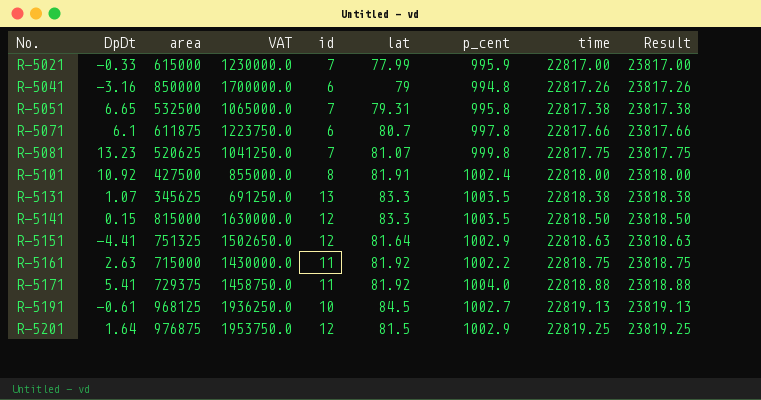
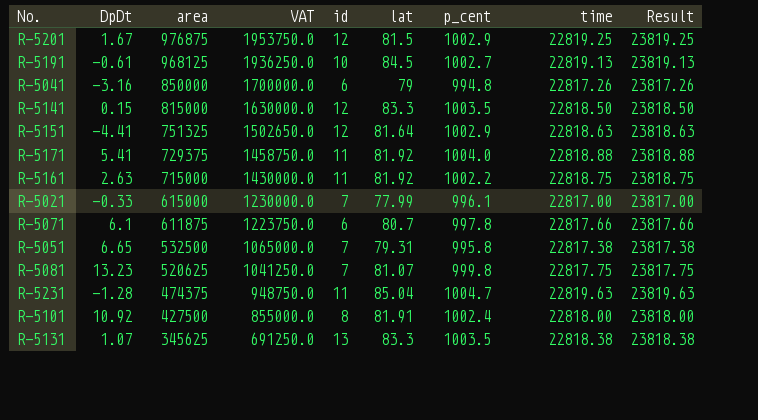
row order: No. ascending -> area descending
R-5201 | DpDt: 1.64 -> 1.67
R-5021 | p_cent: 995.9 -> 996.1
row R-5231: none -> -1.28 | 474375 | 948750.0 | 11 | 85.04 | 1004.7 | 22819.63 | 23819.63

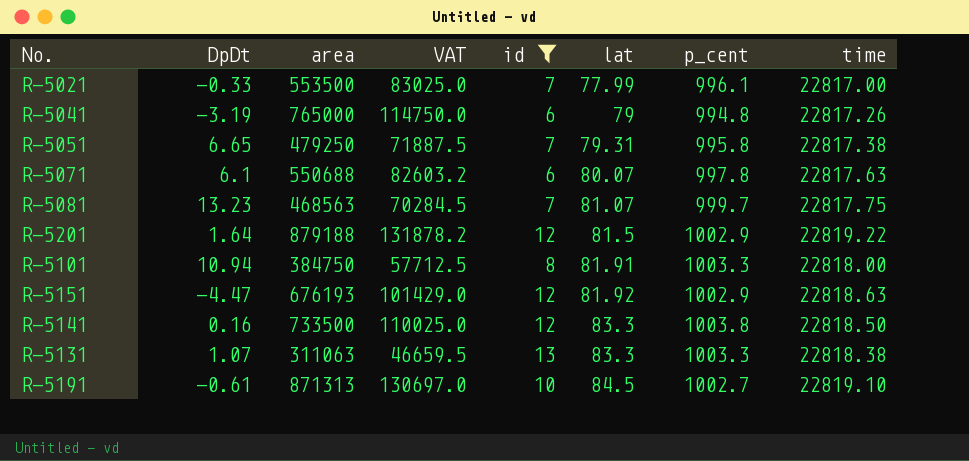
filter: none -> id != 11
row order: area descending -> lat ascending
column Result | formula: [time] + 1000 -> none
column VAT | formula: [area] * 2 -> [area] * 0.15
R-5021 | area: 615000 -> 553500
R-5041 | DpDt: -3.16 -> -3.19
R-5041 | area: 850000 -> 765000
R-5051 | area: 532500 -> 479250
R-5071 | area: 611875 -> 550688
R-5071 | lat: 80.7 -> 80.07
R-5071 | time: 22817.66 -> 22817.63
R-5081 | area: 520625 -> 468563
R-5081 | p_cent: 999.8 -> 999.7
R-5201 | DpDt: 1.67 -> 1.64
R-5201 | area: 976875 -> 879188
R-5201 | time: 22819.25 -> 22819.22
R-5101 | DpDt: 10.92 -> 10.94
R-5101 | area: 427500 -> 384750
R-5101 | p_cent: 1002.4 -> 1003.3
R-5151 | DpDt: -4.41 -> -4.47
R-5151 | area: 751325 -> 676193
R-5151 | lat: 81.64 -> 81.92
R-5141 | DpDt: 0.15 -> 0.16
R-5141 | area: 815000 -> 733500
R-5141 | p_cent: 1003.5 -> 1003.8
R-5131 | area: 345625 -> 311063
R-5131 | p_cent: 1003.5 -> 1003.3
R-5191 | area: 968125 -> 871313
R-5191 | time: 22819.13 -> 22819.10

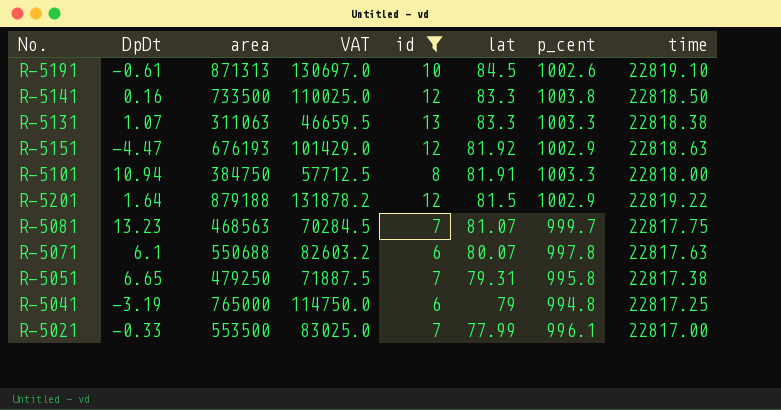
row order: lat ascending -> lat descending
R-5191 | p_cent: 1002.7 -> 1002.6
R-5041 | time: 22817.26 -> 22817.25

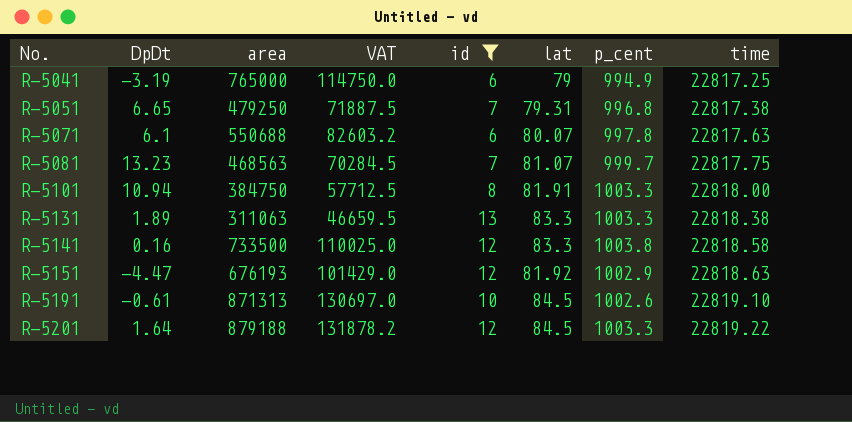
row order: lat descending -> No. ascending
row R-5021: -0.33 | 553500 | 83025.0 | 7 | 77.99 | 996.1 | 22817.00 -> none
R-5041 | p_cent: 994.8 -> 994.9
R-5051 | p_cent: 995.8 -> 996.8
R-5131 | DpDt: 1.07 -> 1.89
R-5141 | time: 22818.50 -> 22818.58
R-5201 | lat: 81.5 -> 84.5
R-5201 | p_cent: 1002.9 -> 1003.3

